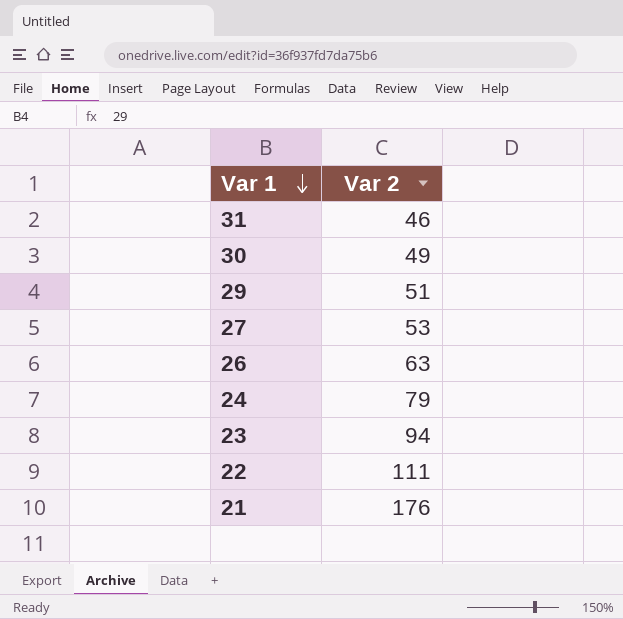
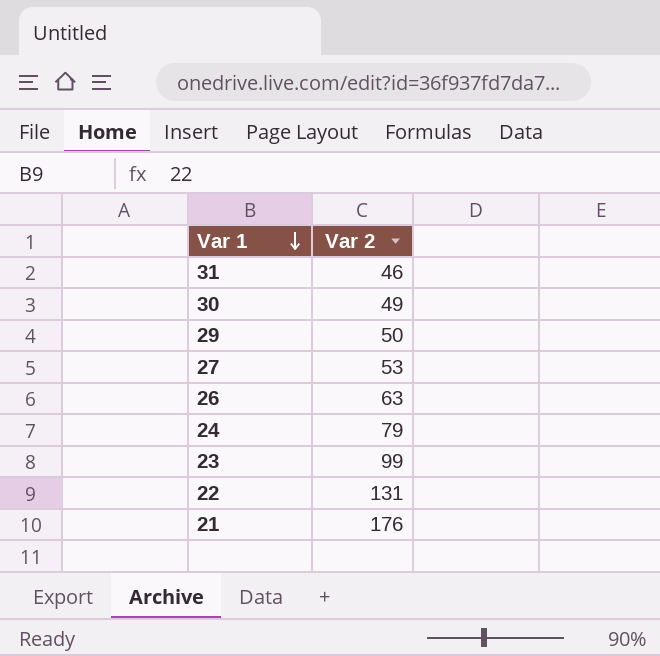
29 | Var 2: 51 -> 50
23 | Var 2: 94 -> 99
22 | Var 2: 111 -> 131

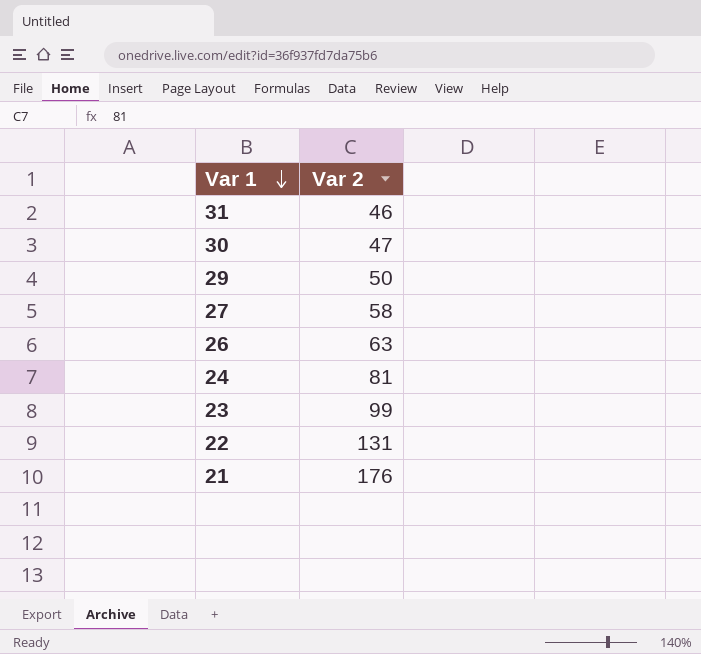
30 | Var 2: 49 -> 47
27 | Var 2: 53 -> 58
24 | Var 2: 79 -> 81

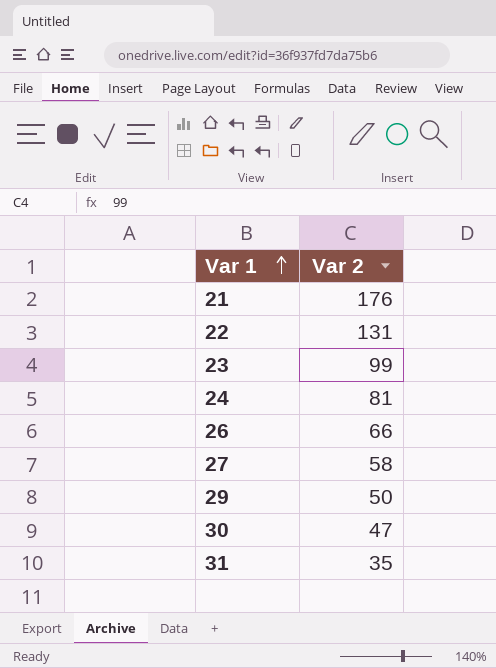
row order: Var 1 descending -> Var 1 ascending
26 | Var 2: 63 -> 66
31 | Var 2: 46 -> 35

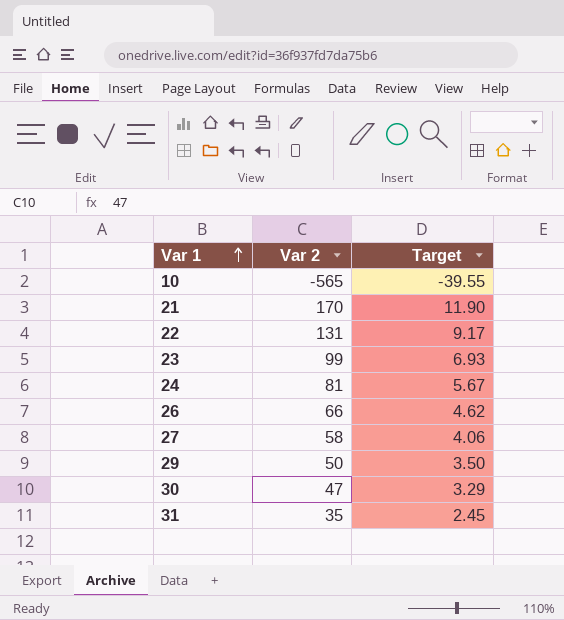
column Target | formula: none -> [Var 2] * 0.07
row 10: none -> -565 | -39.55
21 | Var 2: 176 -> 170

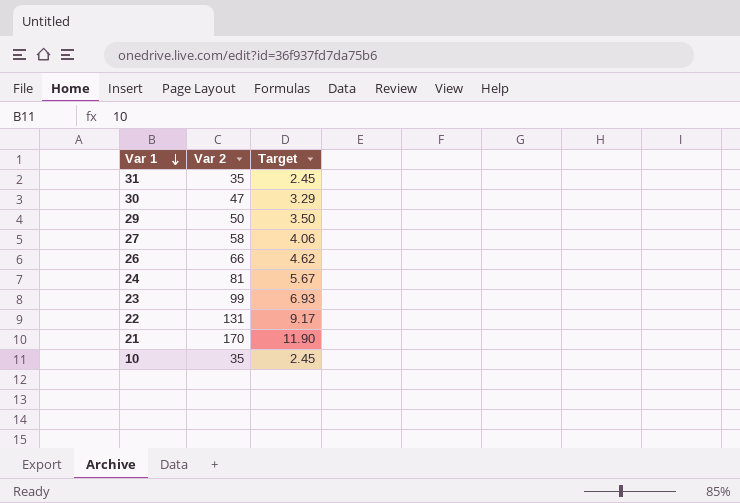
row order: Var 1 ascending -> Var 1 descending
10 | Var 2: -565 -> 35
10 | Target: -39.55 -> 2.45

